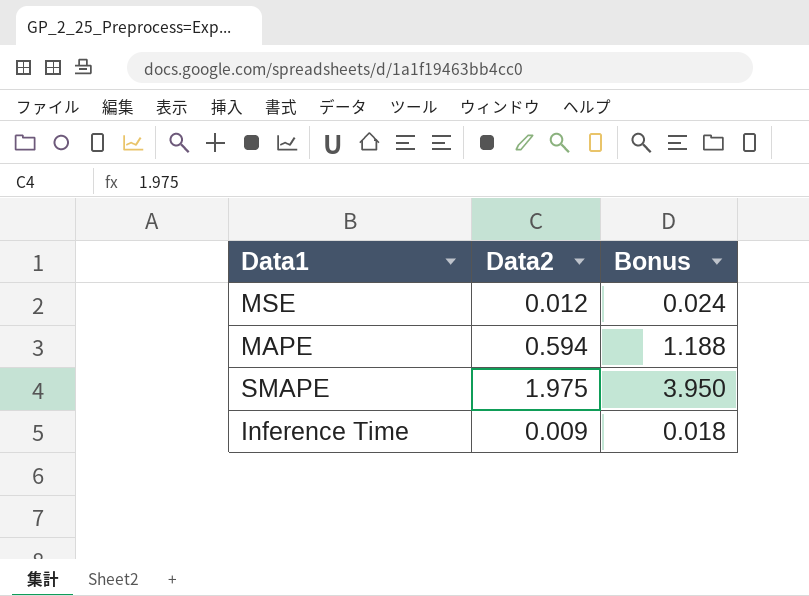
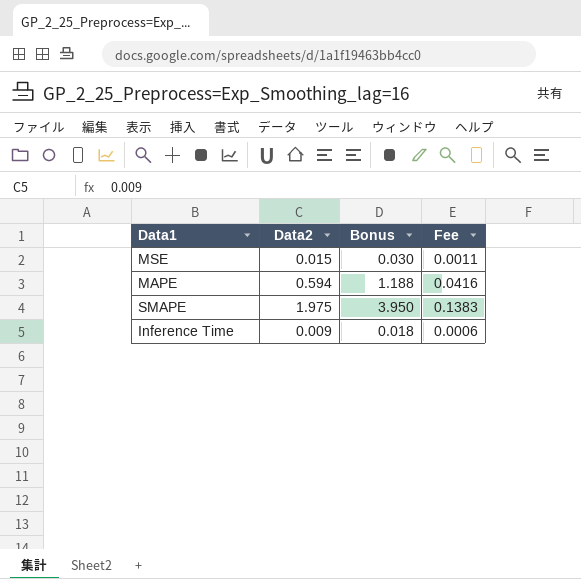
column Fee | formula: none -> [Data2] * 0.07
MSE | Data2: 0.012 -> 0.015
MSE | Bonus: 0.024 -> 0.030

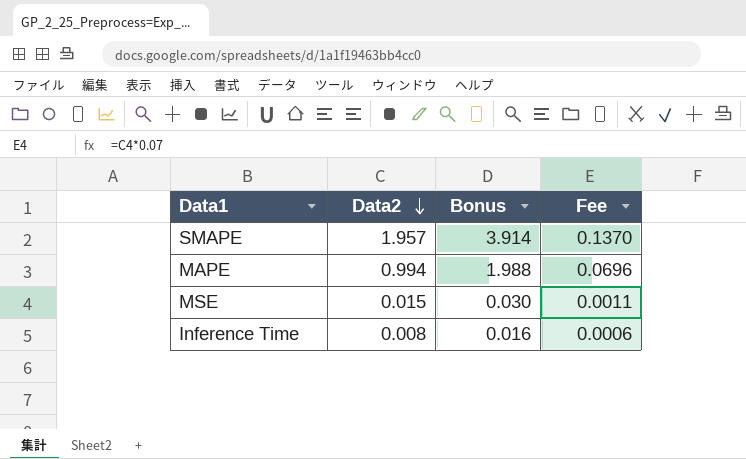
row order: none -> Data2 descending
SMAPE | Data2: 1.975 -> 1.957
SMAPE | Bonus: 3.950 -> 3.914
SMAPE | Fee: 0.1383 -> 0.1370
MAPE | Data2: 0.594 -> 0.994
MAPE | Bonus: 1.188 -> 1.988
MAPE | Fee: 0.0416 -> 0.0696
Inference Time | Data2: 0.009 -> 0.008
Inference Time | Bonus: 0.018 -> 0.016

